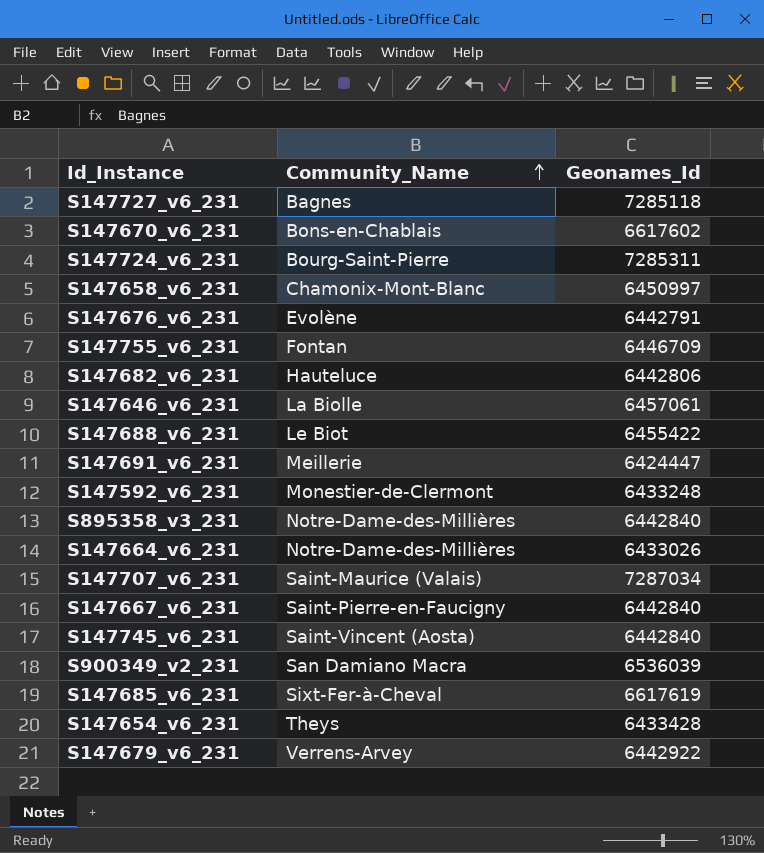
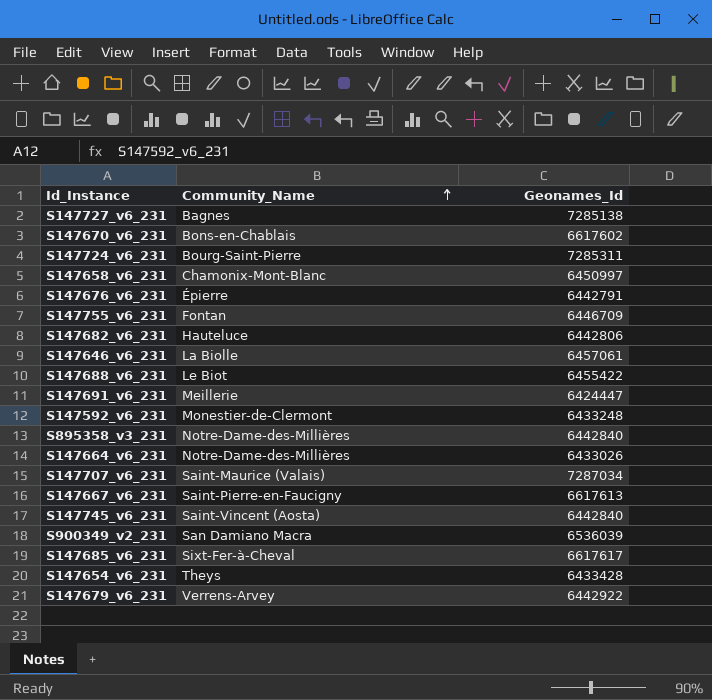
S147727_v6_231 | Geonames_Id: 7285118 -> 7285138
S147676_v6_231 | Community_Name: Evolène -> Épierre
S147667_v6_231 | Geonames_Id: 6442840 -> 6617613
S147685_v6_231 | Geonames_Id: 6617619 -> 6617617

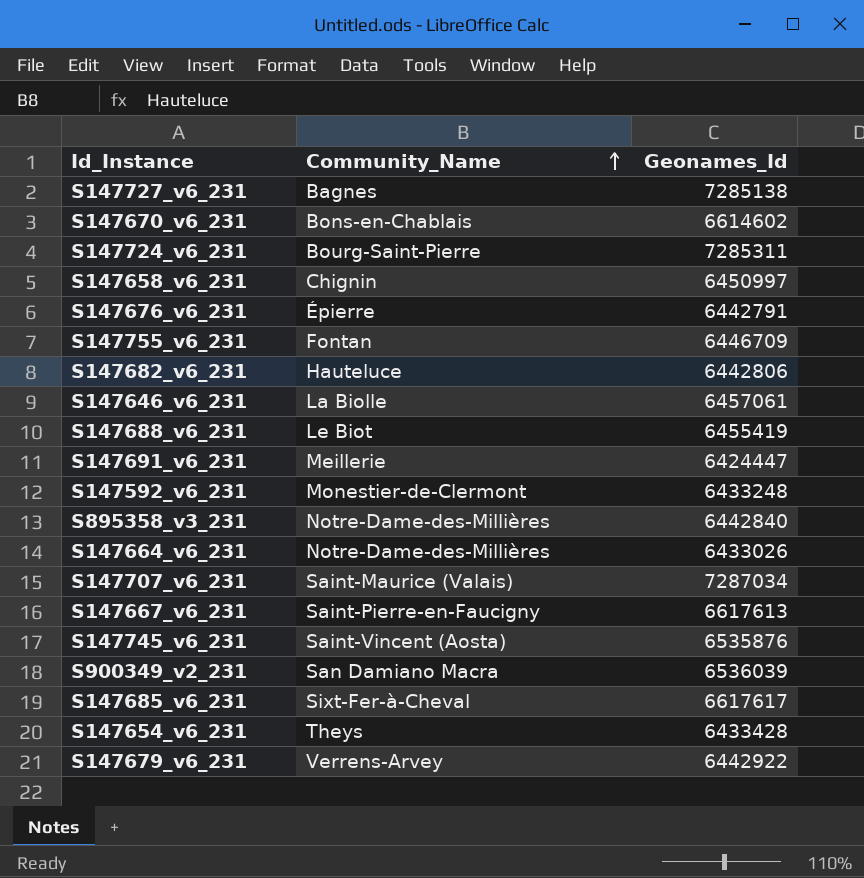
S147670_v6_231 | Geonames_Id: 6617602 -> 6614602
S147658_v6_231 | Community_Name: Chamonix-Mont-Blanc -> Chignin
S147688_v6_231 | Geonames_Id: 6455422 -> 6455419
S147745_v6_231 | Geonames_Id: 6442840 -> 6535876

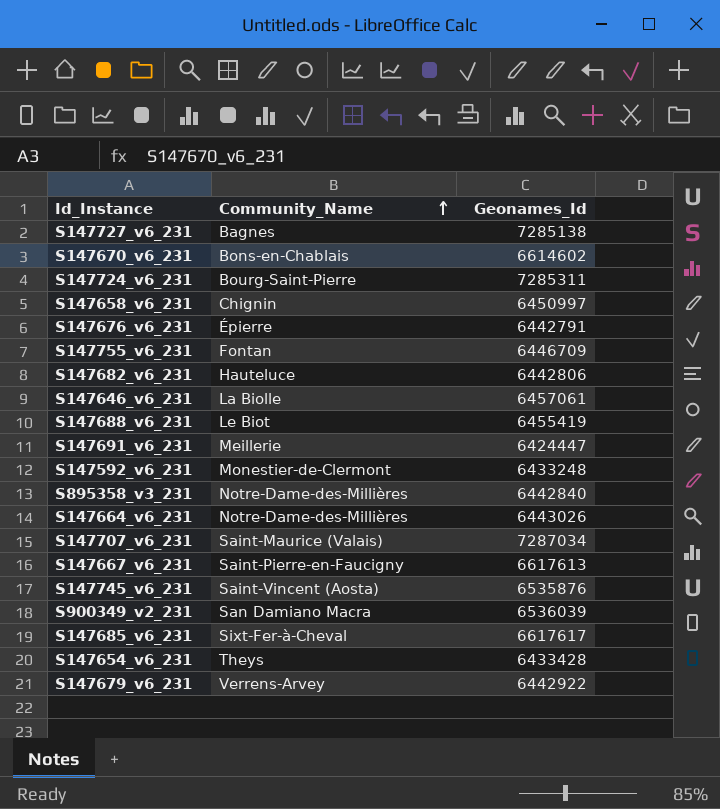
S147664_v6_231 | Geonames_Id: 6433026 -> 6443026

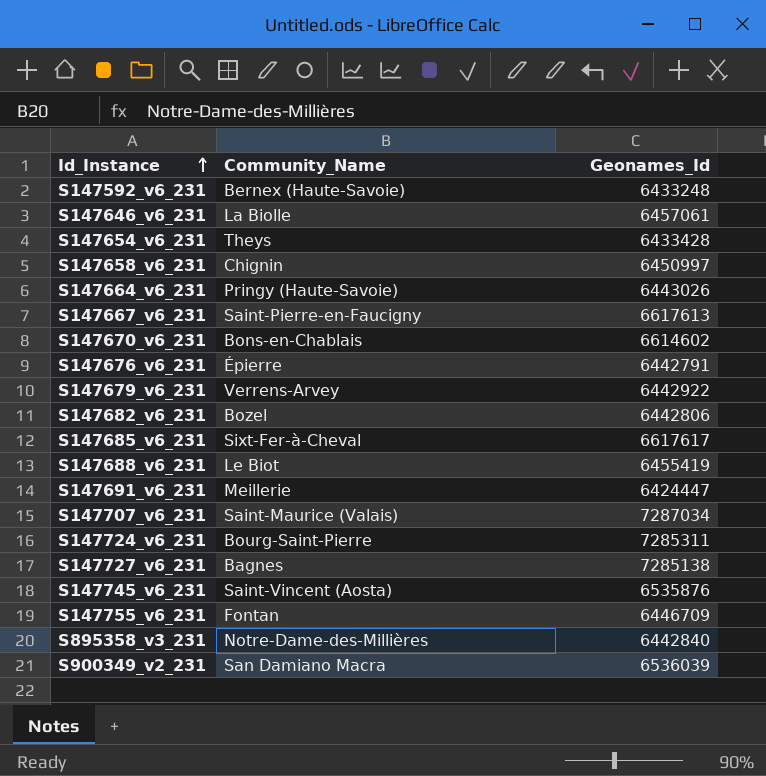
row order: Community_Name ascending -> Id_Instance ascending
S147592_v6_231 | Community_Name: Monestier-de-Clermont -> Bernex (Haute-Savoie)
S147664_v6_231 | Community_Name: Notre-Dame-des-Millières -> Pringy (Haute-Savoie)
S147682_v6_231 | Community_Name: Hauteluce -> Bozel

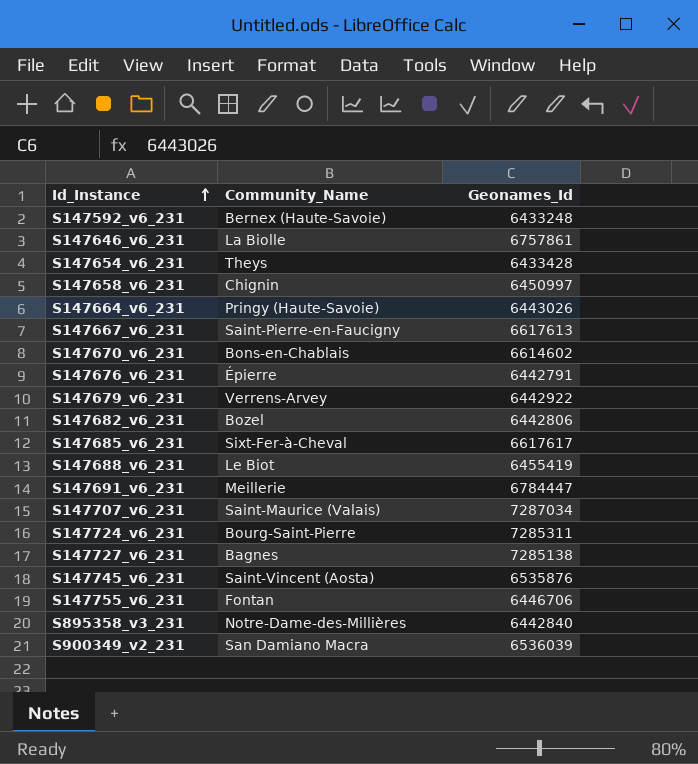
S147646_v6_231 | Geonames_Id: 6457061 -> 6757861
S147691_v6_231 | Geonames_Id: 6424447 -> 6784447
S147755_v6_231 | Geonames_Id: 6446709 -> 6446706

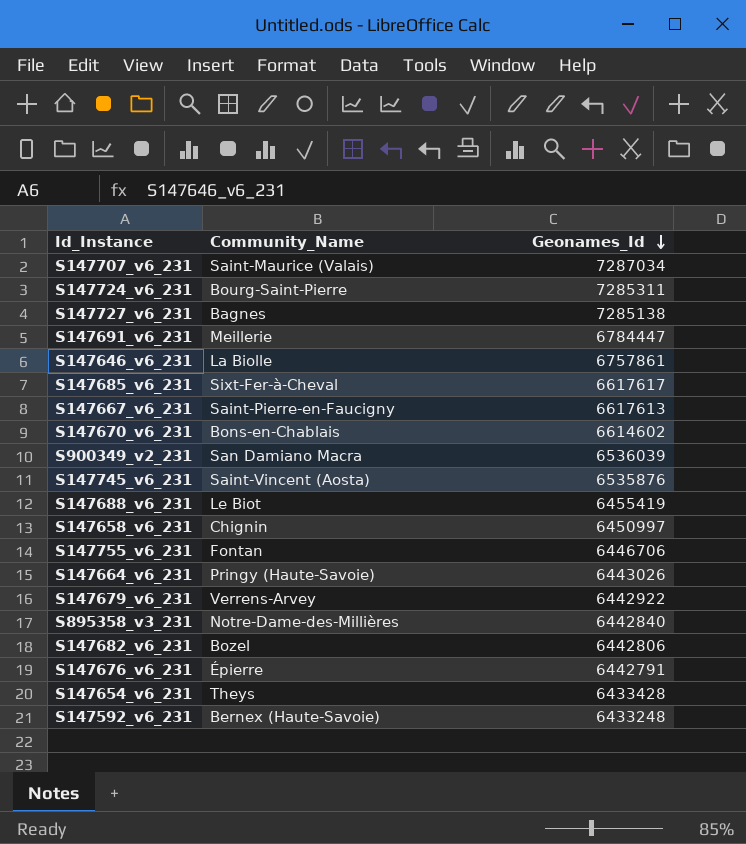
row order: Id_Instance ascending -> Geonames_Id descending

